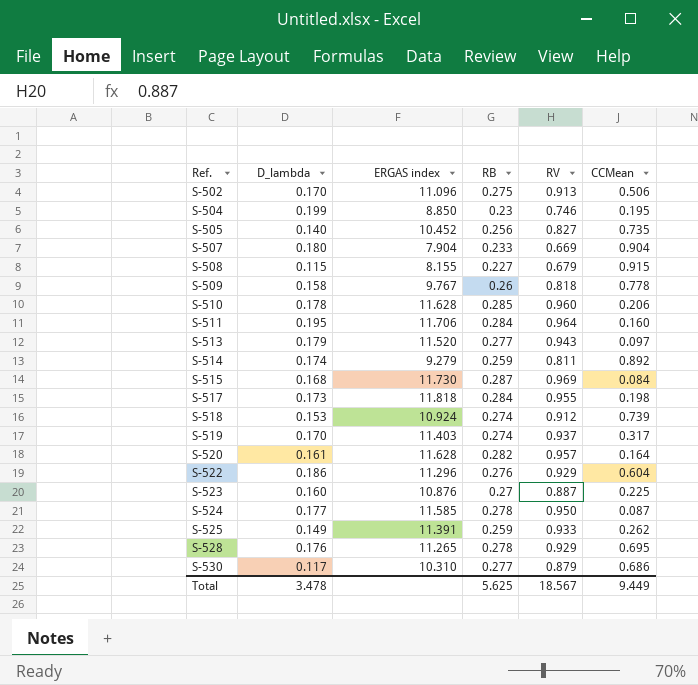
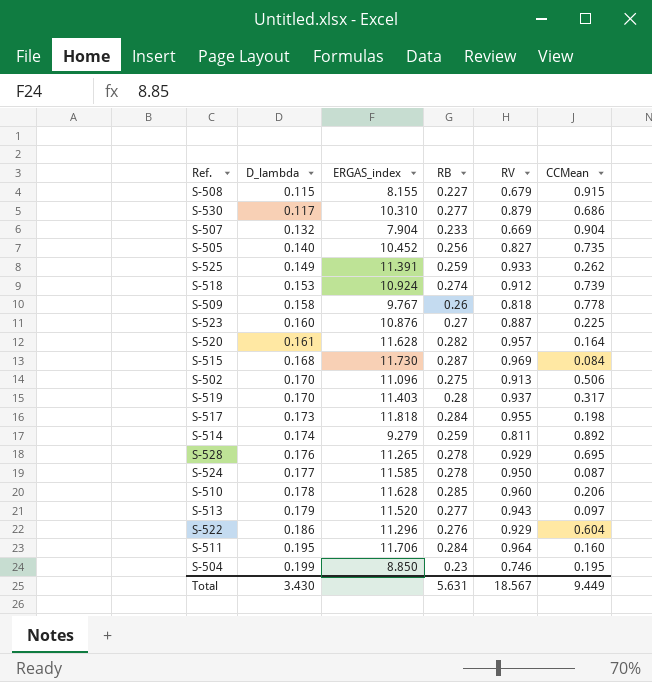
row order: Ref. ascending -> D_lambda ascending
column name: ERGAS index -> ERGAS_index
S-507 | D_lambda: 0.180 -> 0.132
S-519 | RB: 0.274 -> 0.28
Total | D_lambda: 3.478 -> 3.430
Total | RB: 5.625 -> 5.631

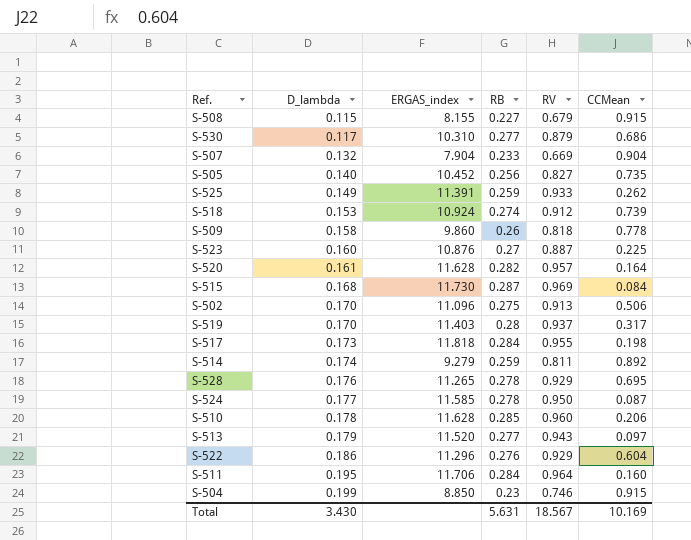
S-509 | ERGAS_index: 9.767 -> 9.860
S-504 | CCMean: 0.195 -> 0.915
Total | CCMean: 9.449 -> 10.169

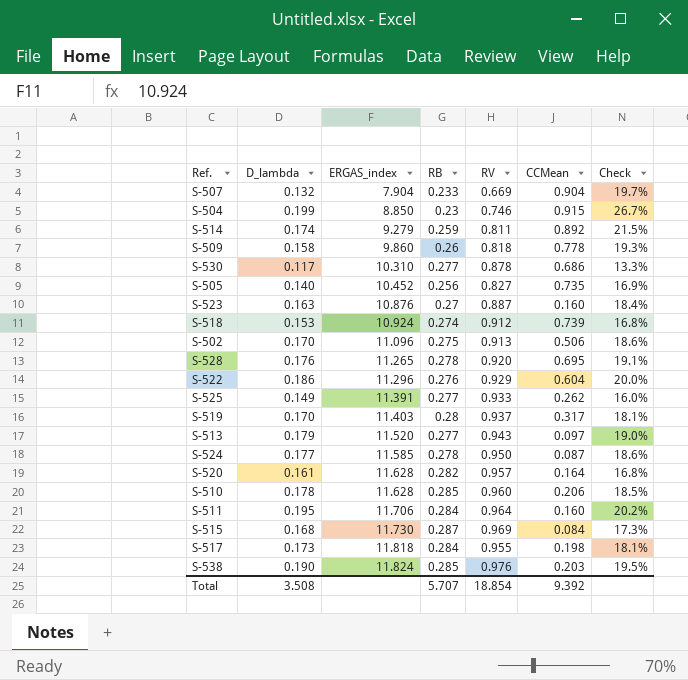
row order: D_lambda ascending -> ERGAS_index ascending
column Check | formula: none -> [D_lambda] / [RV]
row S-508: 0.115 | 8.155 | 0.227 | 0.679 | 0.915 -> none
S-530 | RV: 0.879 -> 0.878
S-523 | D_lambda: 0.160 -> 0.163
S-523 | CCMean: 0.225 -> 0.160
S-528 | RV: 0.929 -> 0.920
S-525 | RB: 0.259 -> 0.277
row S-538: none -> 0.190 | 11.824 | 0.285 | 0.976 | 0.203 | 19.5%
Total | D_lambda: 3.430 -> 3.508
Total | RB: 5.631 -> 5.707
Total | RV: 18.567 -> 18.854
Total | CCMean: 10.169 -> 9.392

